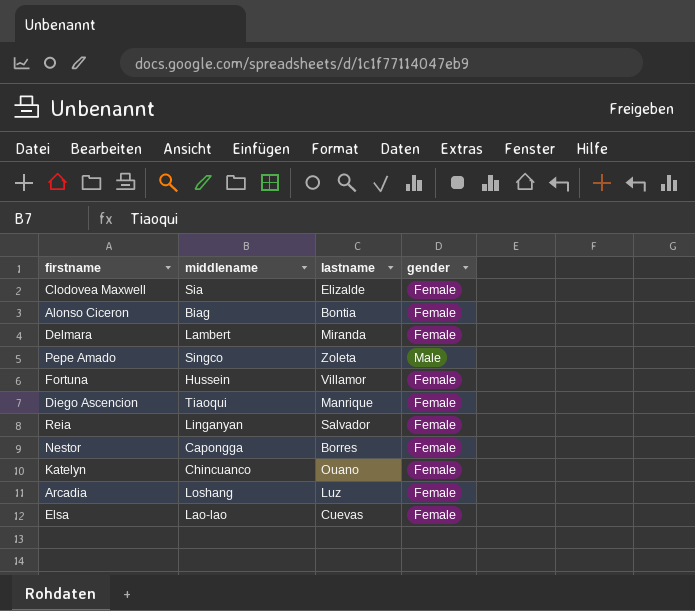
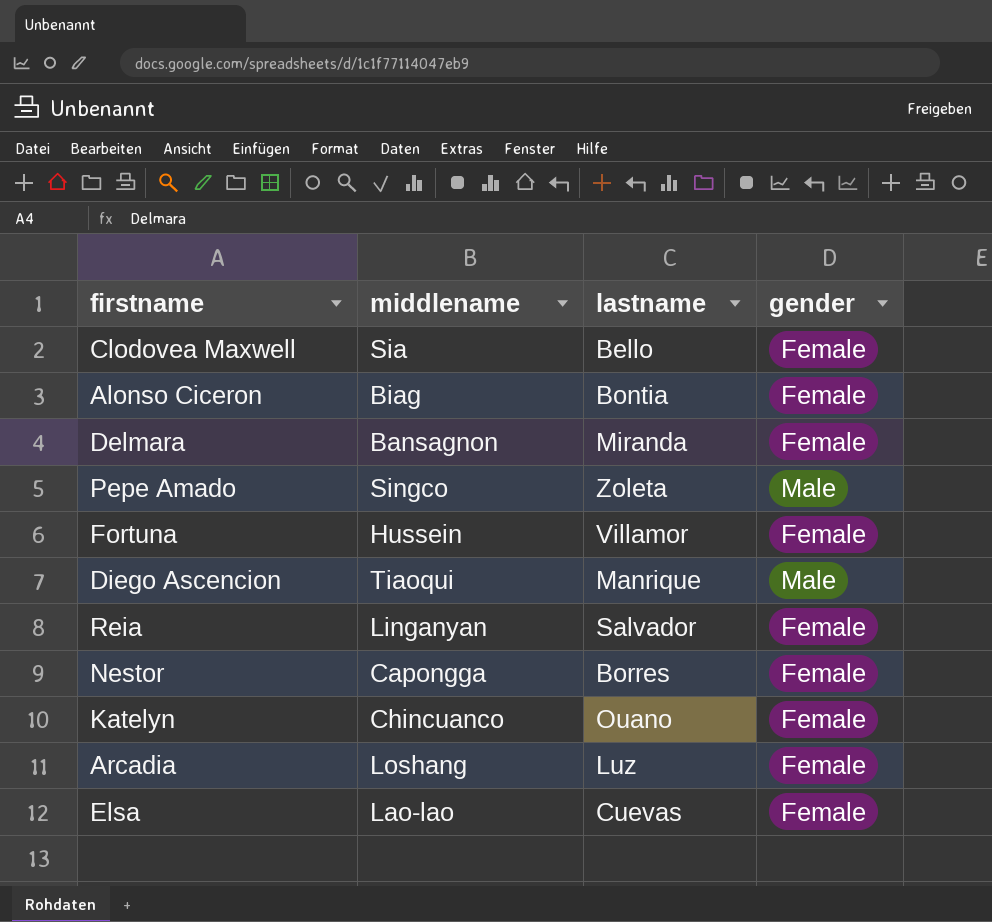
Clodovea Maxwell | lastname: Elizalde -> Bello
Delmara | middlename: Lambert -> Bansagnon
Diego Ascencion | gender: Female -> Male

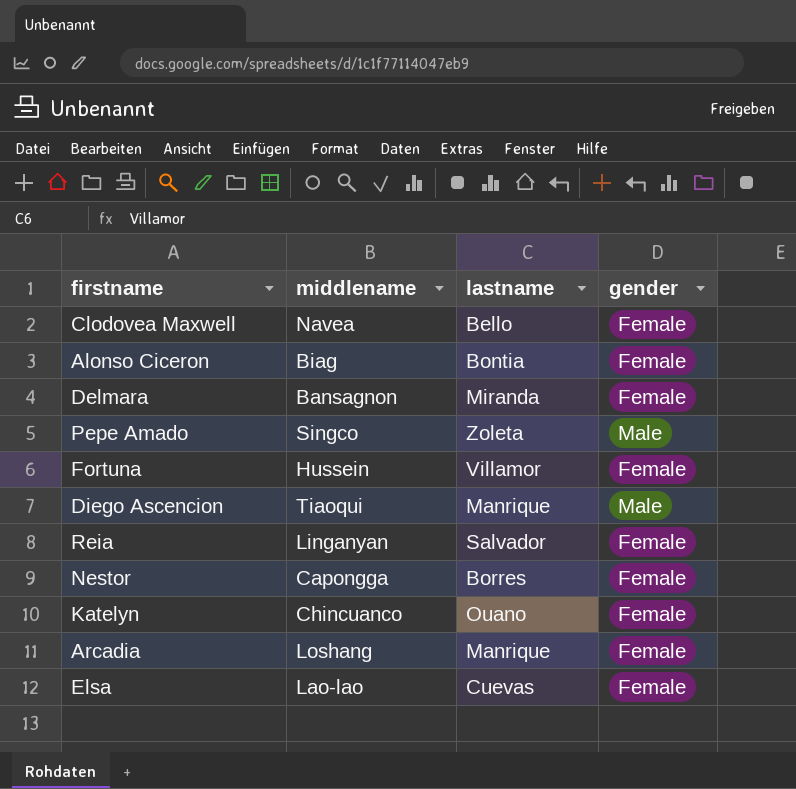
Clodovea Maxwell | middlename: Sia -> Navea
Arcadia | lastname: Luz -> Manrique

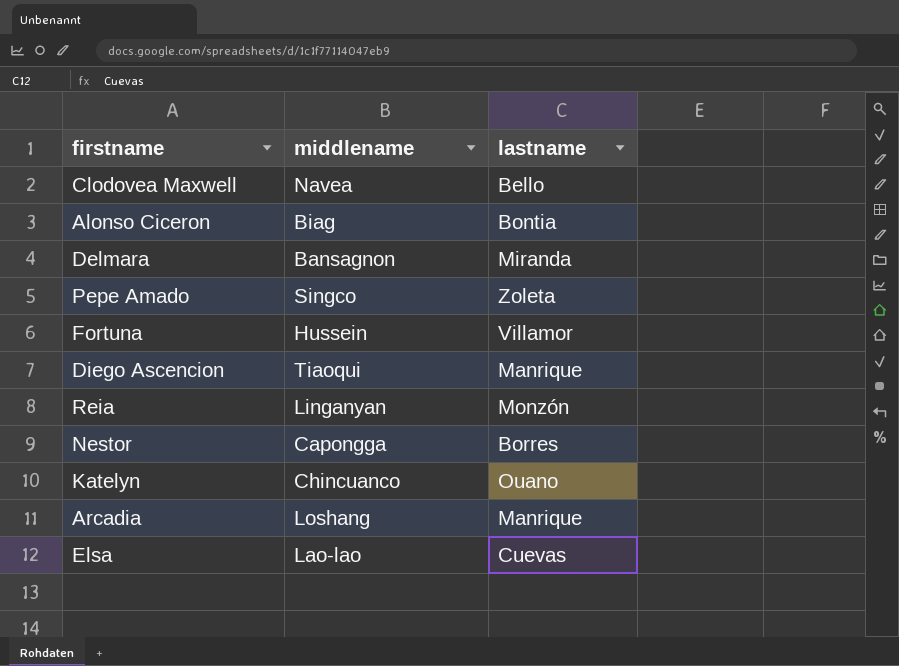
column gender | position: 4 -> none
Reia | lastname: Salvador -> Monzón

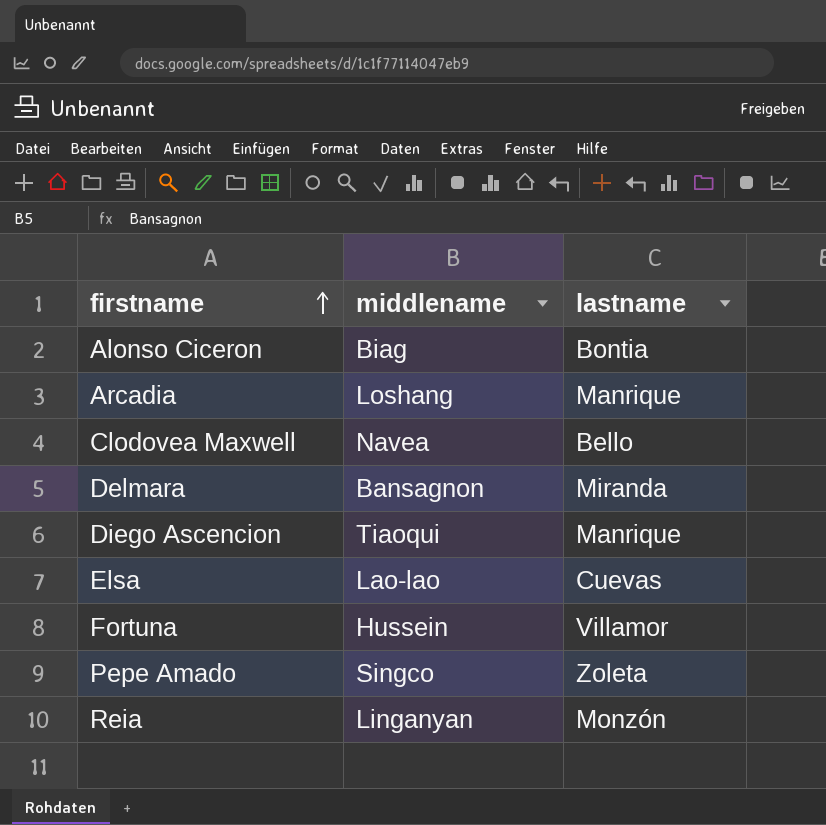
row order: none -> firstname ascending
row Nestor: Capongga | Borres -> none
row Katelyn: Chincuanco | Ouano -> none

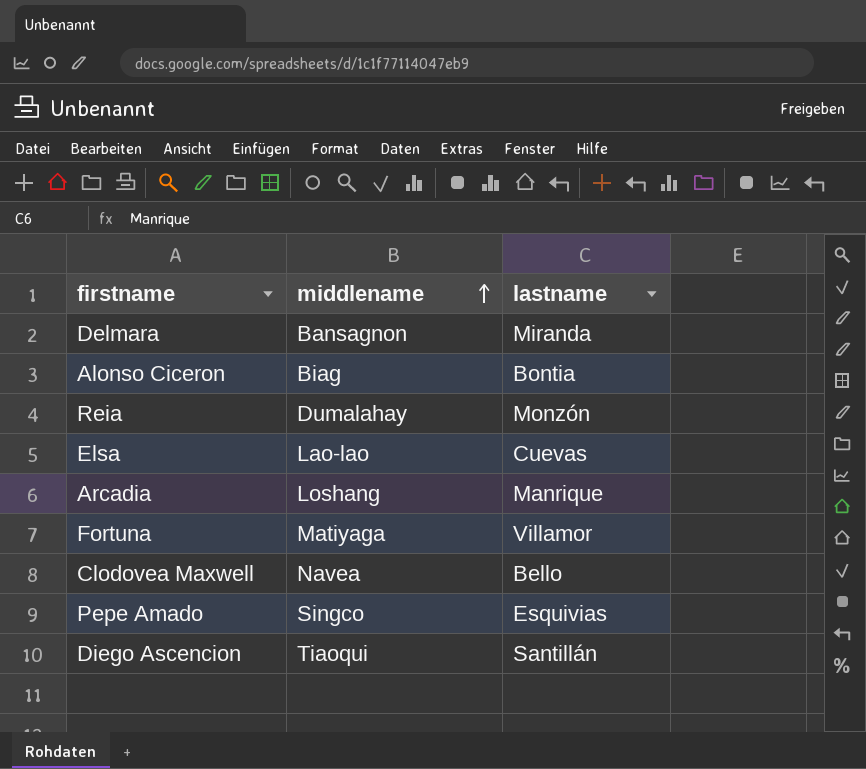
row order: firstname ascending -> middlename ascending
Reia | middlename: Linganyan -> Dumalahay
Fortuna | middlename: Hussein -> Matiyaga
Pepe Amado | lastname: Zoleta -> Esquivias
Diego Ascencion | lastname: Manrique -> Santillán

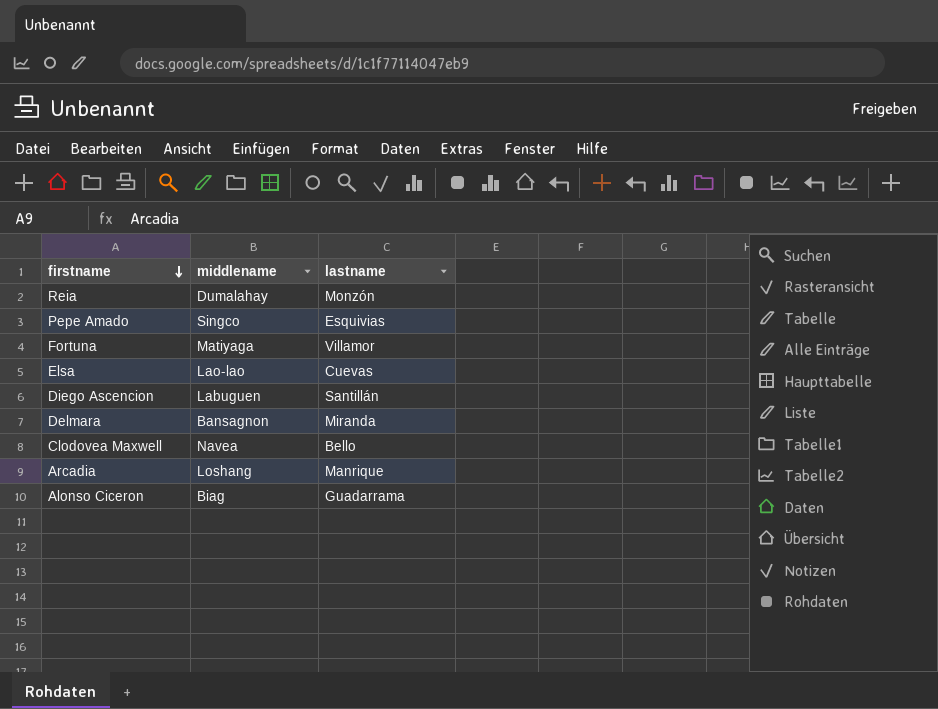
row order: middlename ascending -> firstname descending
Diego Ascencion | middlename: Tiaoqui -> Labuguen
Alonso Ciceron | lastname: Bontia -> Guadarrama

